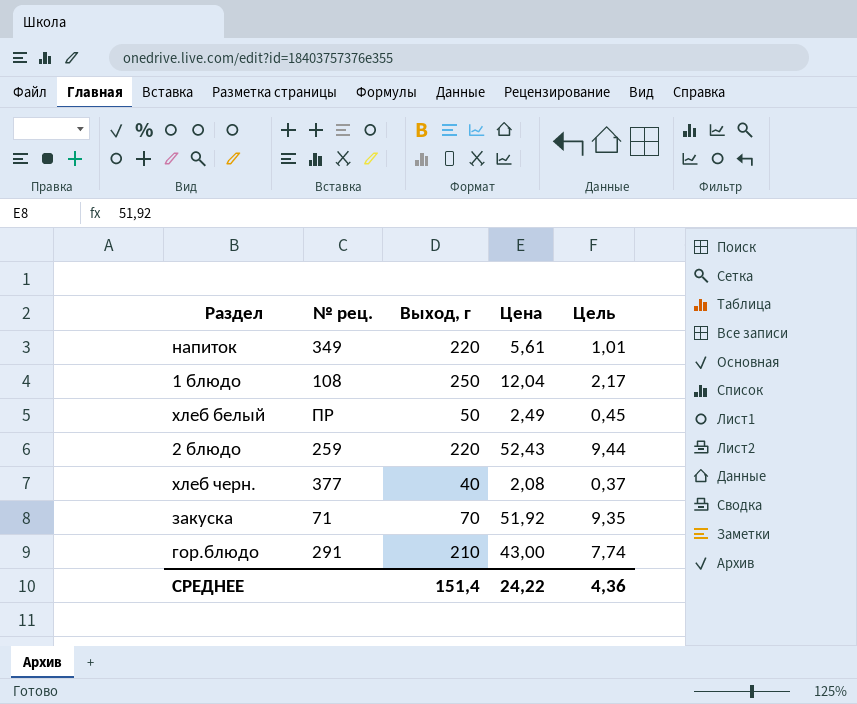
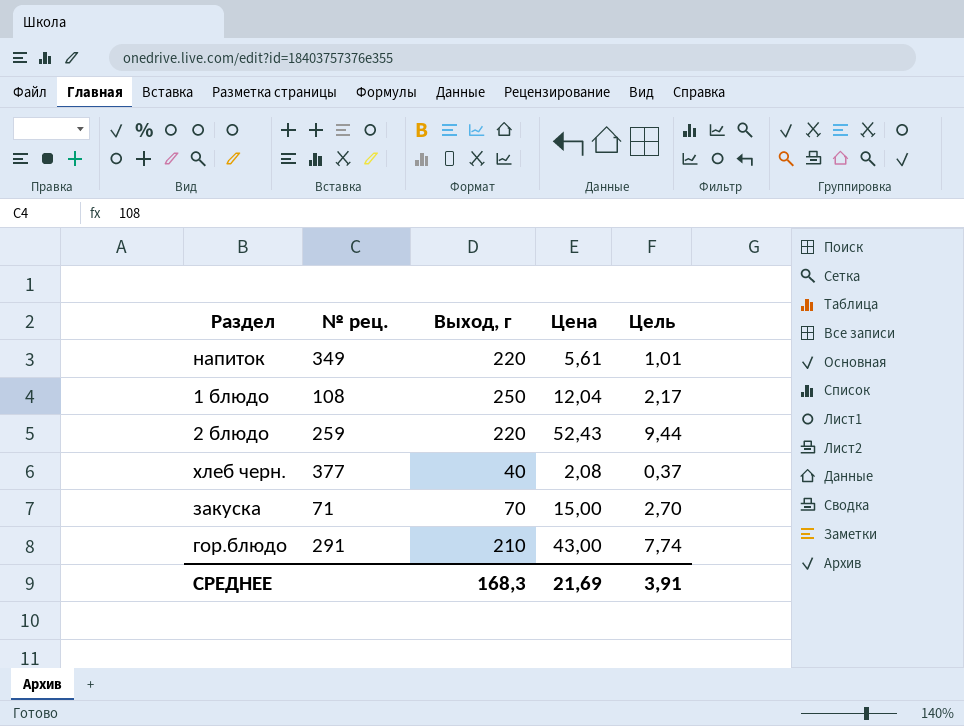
row хлеб белый: ПР | 50 | 2,49 | 0,45 -> none
закуска | Цена: 51,92 -> 15,00
закуска | Цель: 9,35 -> 2,70
СРЕДНЕЕ | Выход, г: 151,4 -> 168,3
СРЕДНЕЕ | Цена: 24,22 -> 21,69
СРЕДНЕЕ | Цель: 4,36 -> 3,91

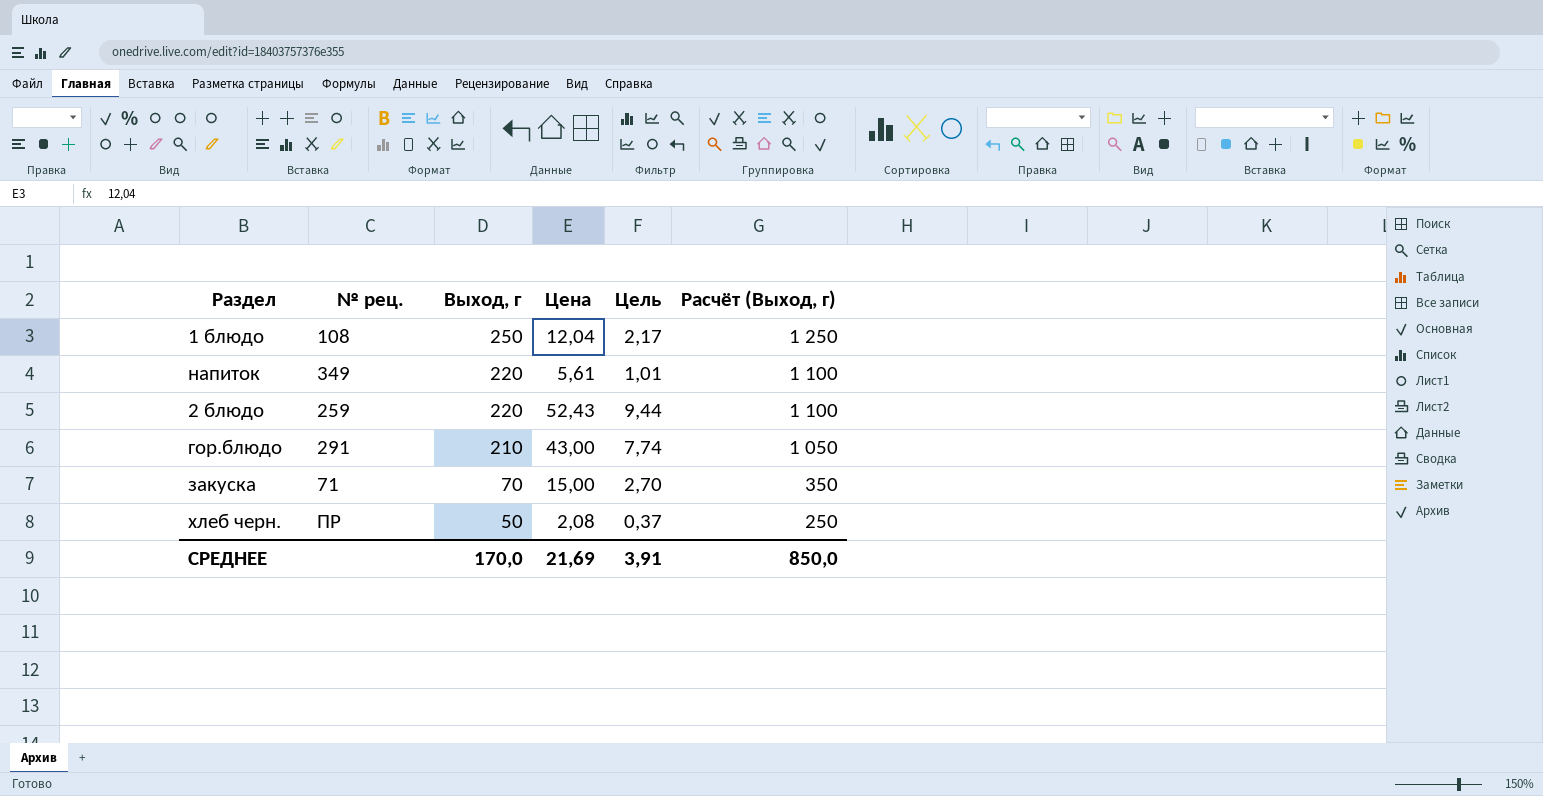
row order: none -> Выход, г descending
column Расчёт (Выход, г) | formula: none -> [Выход, г] * 5
хлеб черн. | № рец.: 377 -> ПР
хлеб черн. | Выход, г: 40 -> 50
СРЕДНЕЕ | Выход, г: 168,3 -> 170,0

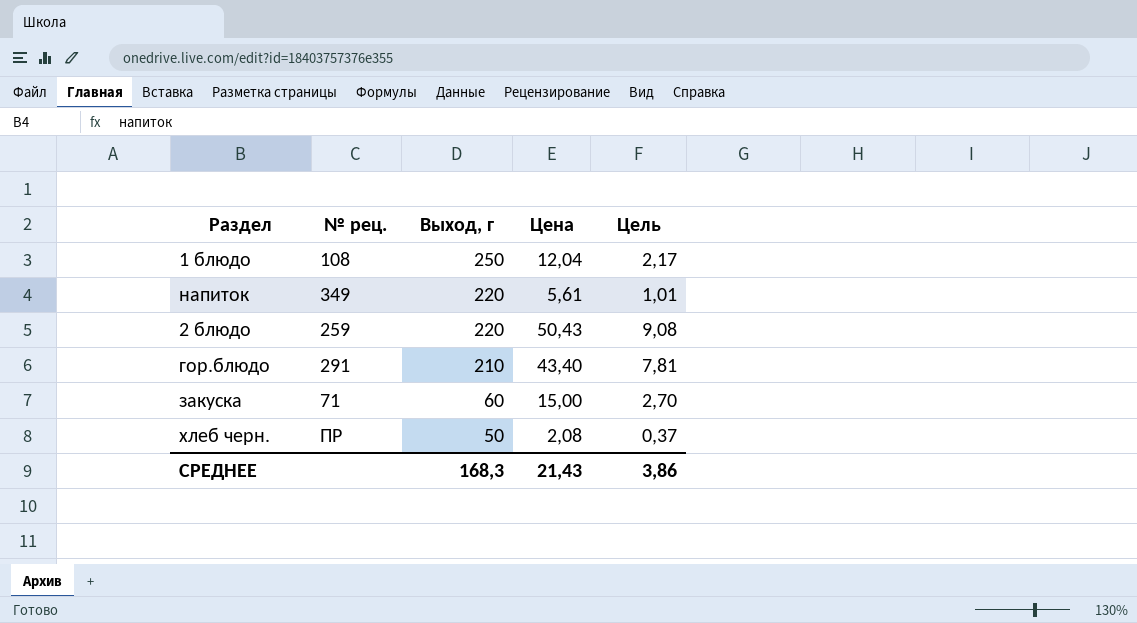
column Расчёт (Выход, г) | formula: [Выход, г] * 5 -> none
2 блюдо | Цена: 52,43 -> 50,43
2 блюдо | Цель: 9,44 -> 9,08
гор.блюдо | Цена: 43,00 -> 43,40
гор.блюдо | Цель: 7,74 -> 7,81
закуска | Выход, г: 70 -> 60
СРЕДНЕЕ | Выход, г: 170,0 -> 168,3
СРЕДНЕЕ | Цена: 21,69 -> 21,43
СРЕДНЕЕ | Цель: 3,91 -> 3,86

